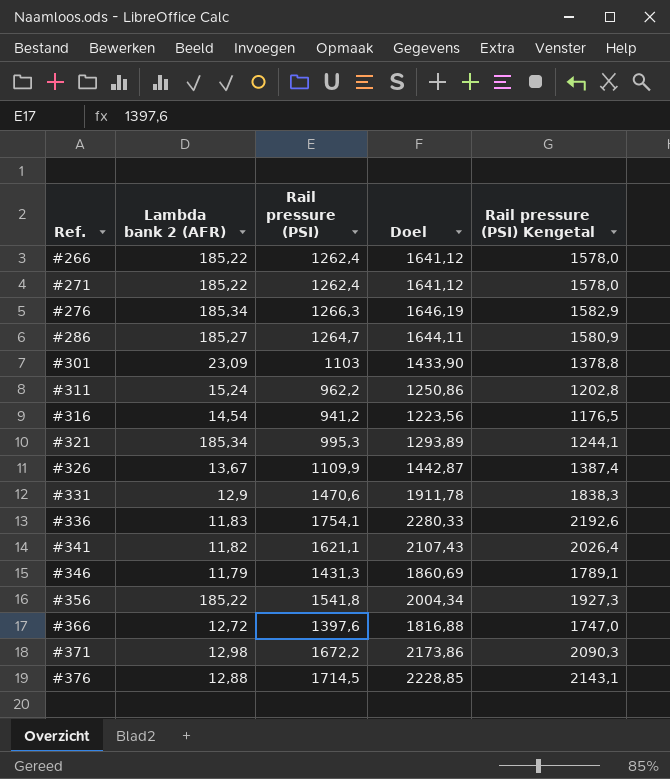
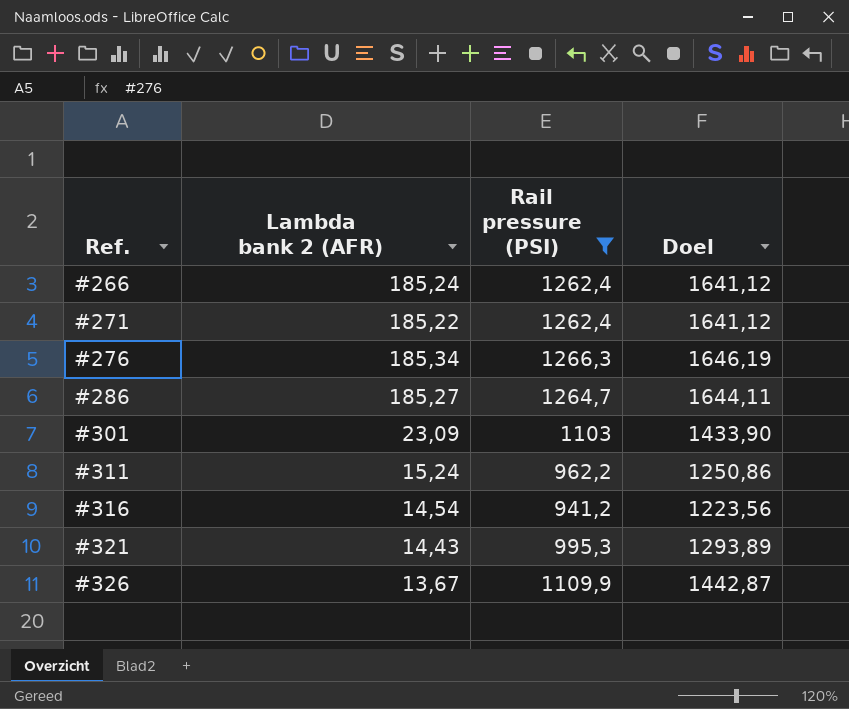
filter: none -> Rail pressure (PSI) <= 1266,3
column Rail pressure (PSI) Kengetal | formula: [Rail pressure (PSI)] * 1,25 -> none
#266 | Lambda bank 2 (AFR): 185,22 -> 185,24
#321 | Lambda bank 2 (AFR): 185,34 -> 14,43

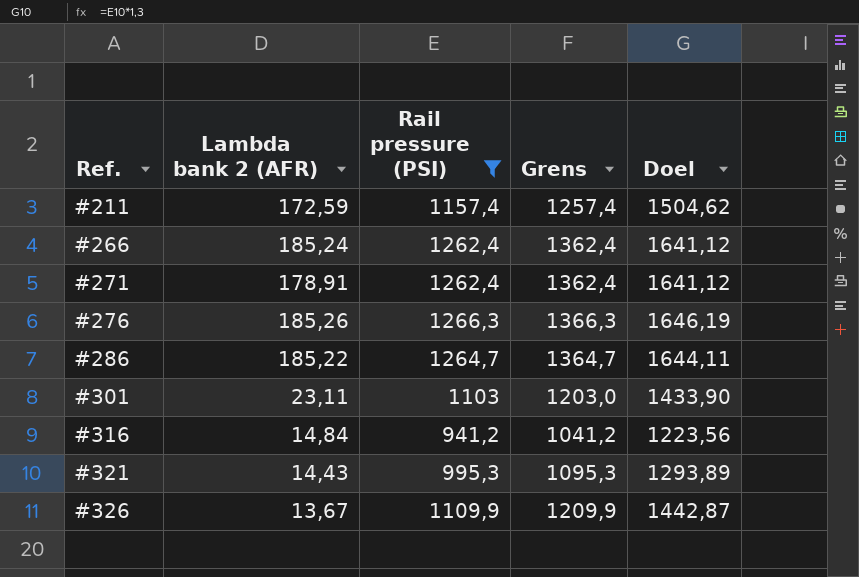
column Grens | formula: none -> [Rail pressure (PSI)] + 100
row #311: 15,24 | 962,2 | 1250,86 -> none
row #211: none -> 172,59 | 1157,4 | 1257,4 | 1504,62
#271 | Lambda bank 2 (AFR): 185,22 -> 178,91
#276 | Lambda bank 2 (AFR): 185,34 -> 185,26
#286 | Lambda bank 2 (AFR): 185,27 -> 185,22
#301 | Lambda bank 2 (AFR): 23,09 -> 23,11
#316 | Lambda bank 2 (AFR): 14,54 -> 14,84

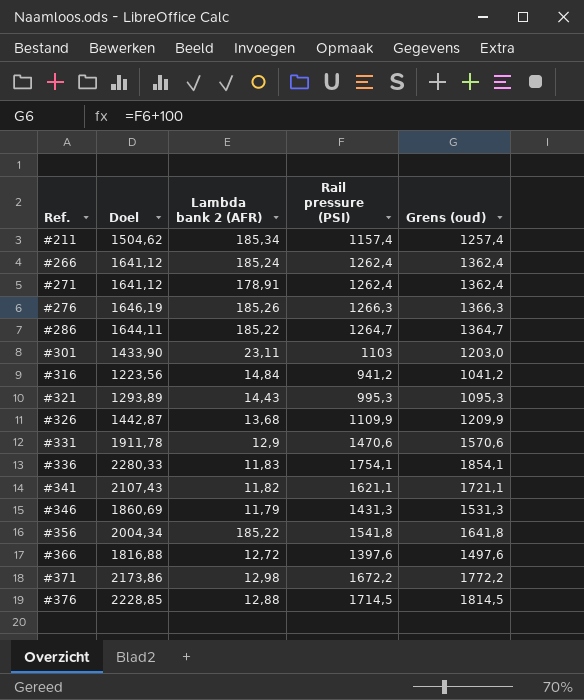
filter: Rail pressure (PSI) <= 1266,3 -> none
column Doel | position: 5 -> 2
column name: Grens -> Grens (oud)
#211 | Lambda bank 2 (AFR): 172,59 -> 185,34
#326 | Lambda bank 2 (AFR): 13,67 -> 13,68

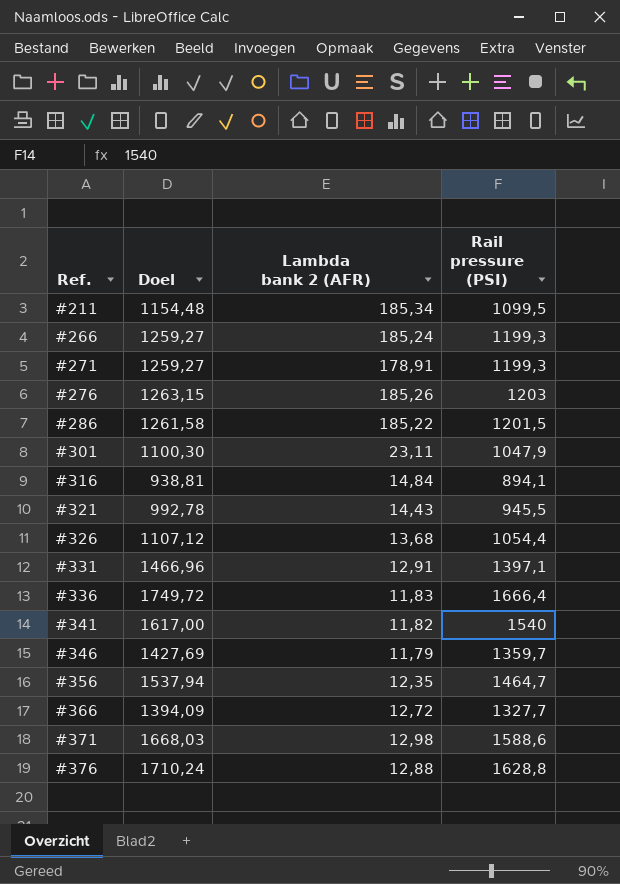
column Grens (oud) | formula: [Rail pressure (PSI)] + 100 -> none
column Doel | formula: [Rail pressure (PSI)] * 1,3 -> [Rail pressure (PSI)] * 1,05
#211 | Rail pressure (PSI): 1157,4 -> 1099,5
#266 | Rail pressure (PSI): 1262,4 -> 1199,3
#271 | Rail pressure (PSI): 1262,4 -> 1199,3
#276 | Rail pressure (PSI): 1266,3 -> 1203
#286 | Rail pressure (PSI): 1264,7 -> 1201,5
#301 | Rail pressure (PSI): 1103 -> 1047,9
#316 | Rail pressure (PSI): 941,2 -> 894,1
#321 | Rail pressure (PSI): 995,3 -> 945,5
#326 | Rail pressure (PSI): 1109,9 -> 1054,4
#331 | Lambda bank 2 (AFR): 12,9 -> 12,91
#331 | Rail pressure (PSI): 1470,6 -> 1397,1
#336 | Rail pressure (PSI): 1754,1 -> 1666,4
#341 | Rail pressure (PSI): 1621,1 -> 1540
#346 | Rail pressure (PSI): 1431,3 -> 1359,7
#356 | Lambda bank 2 (AFR): 185,22 -> 12,35
#356 | Rail pressure (PSI): 1541,8 -> 1464,7
#366 | Rail pressure (PSI): 1397,6 -> 1327,7
#371 | Rail pressure (PSI): 1672,2 -> 1588,6
#376 | Rail pressure (PSI): 1714,5 -> 1628,8

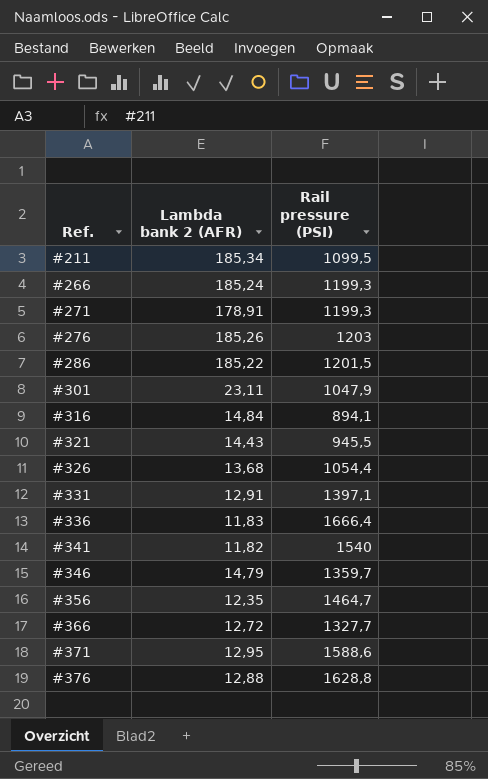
column Doel | formula: [Rail pressure (PSI)] * 1,05 -> none
#346 | Lambda bank 2 (AFR): 11,79 -> 14,79
#371 | Lambda bank 2 (AFR): 12,98 -> 12,95

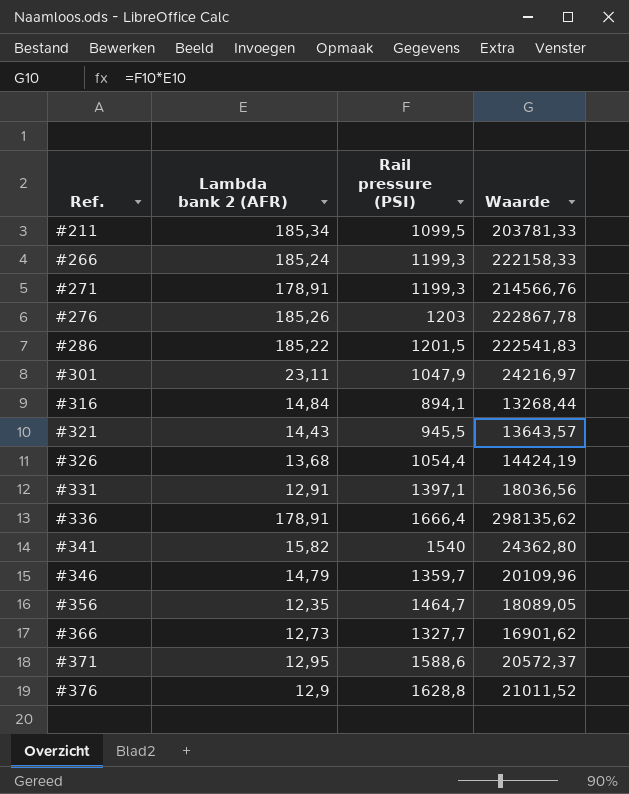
column Waarde | formula: none -> [Lambda bank 2 (AFR)] * [Rail pressure (PSI)]
#336 | Lambda bank 2 (AFR): 11,83 -> 178,91
#341 | Lambda bank 2 (AFR): 11,82 -> 15,82
#366 | Lambda bank 2 (AFR): 12,72 -> 12,73
#376 | Lambda bank 2 (AFR): 12,88 -> 12,9

